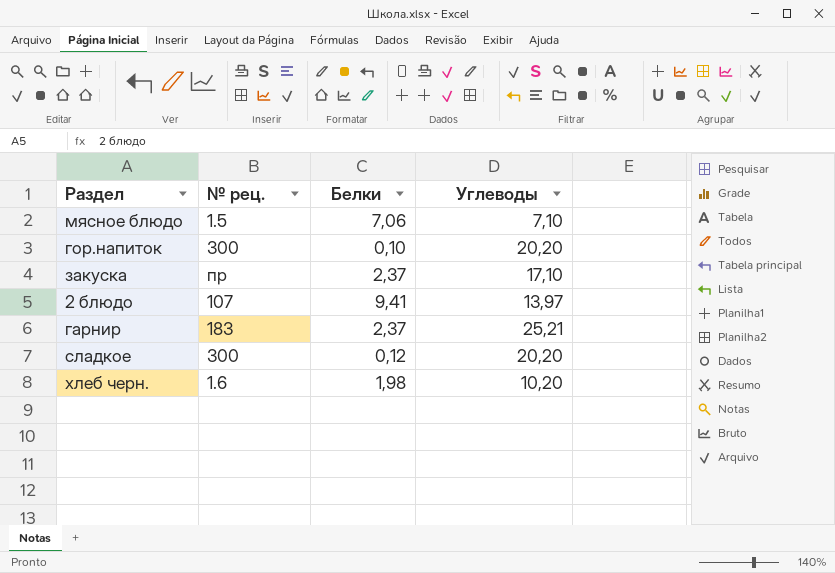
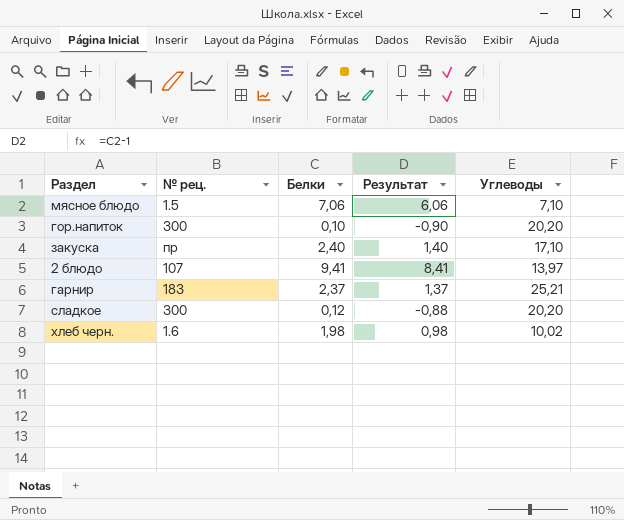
column Результат | formula: none -> [Белки] - 1
закуска | Белки: 2,37 -> 2,40
хлеб черн. | Углеводы: 10,20 -> 10,02

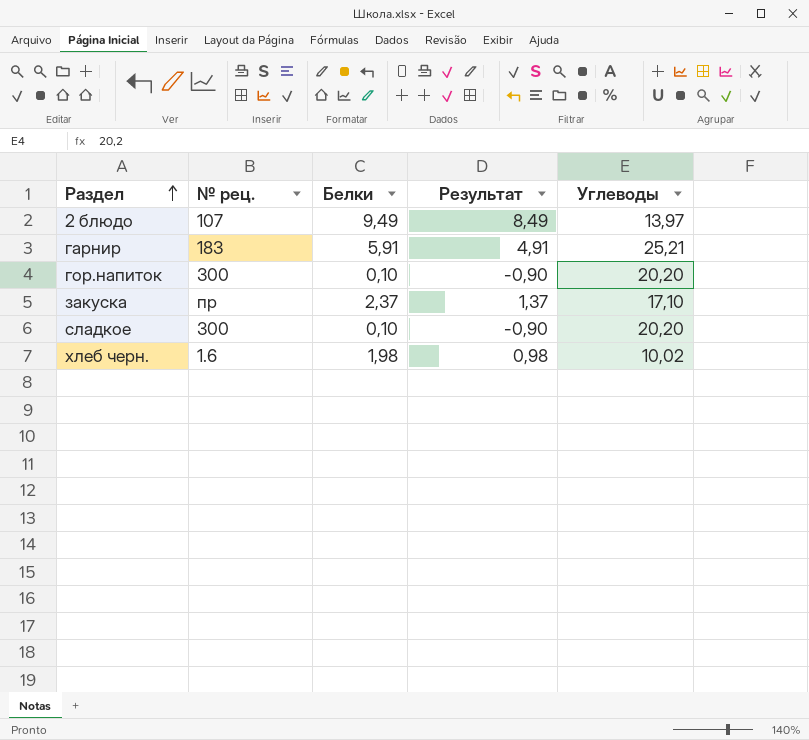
row order: none -> Раздел ascending
row мясное блюдо: 1.5 | 7,06 | 6,06 | 7,10 -> none
2 блюдо | Белки: 9,41 -> 9,49
2 блюдо | Результат: 8,41 -> 8,49
гарнир | Белки: 2,37 -> 5,91
гарнир | Результат: 1,37 -> 4,91
закуска | Белки: 2,40 -> 2,37
закуска | Результат: 1,40 -> 1,37
сладкое | Белки: 0,12 -> 0,10
сладкое | Результат: -0,88 -> -0,90

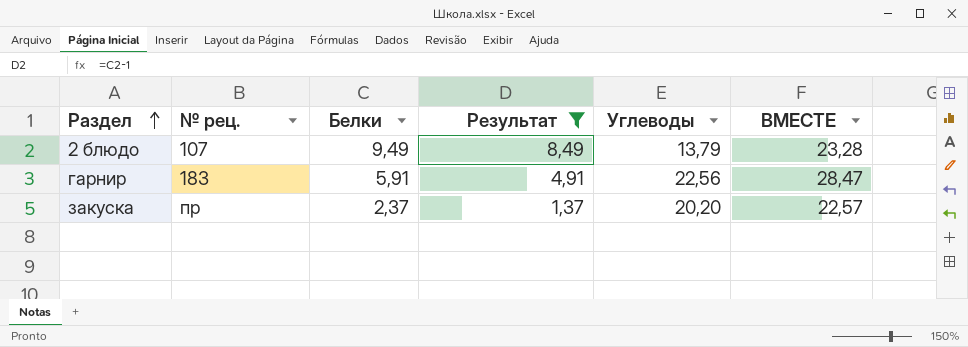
filter: none -> Результат >= 1,37
column ВМЕСТЕ | formula: none -> [Белки] + [Углеводы]
2 блюдо | Углеводы: 13,97 -> 13,79
гарнир | Углеводы: 25,21 -> 22,56
закуска | Углеводы: 17,10 -> 20,20

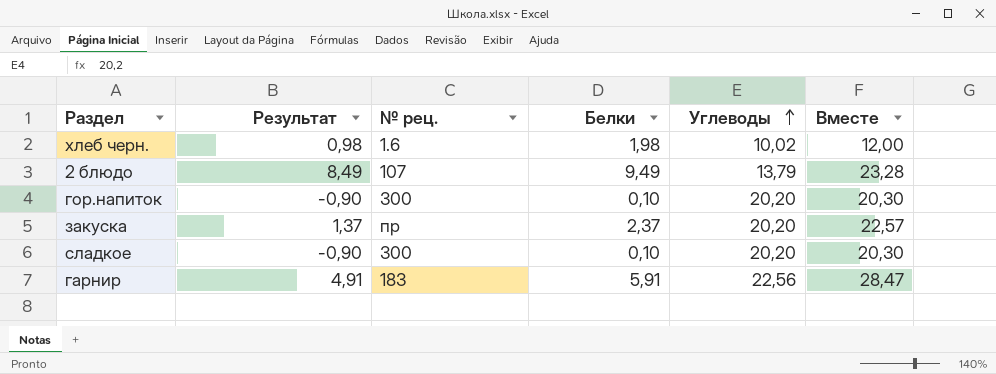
filter: Результат >= 1,37 -> none
row order: Раздел ascending -> Углеводы ascending
column Результат | position: 4 -> 2
column name: ВМЕСТЕ -> Вместе

